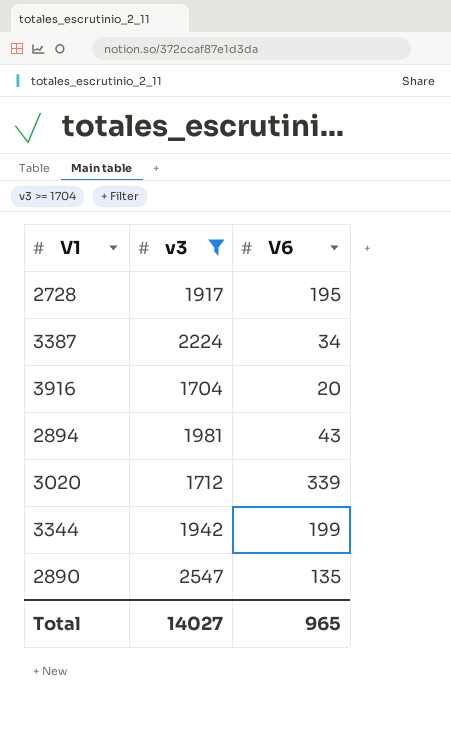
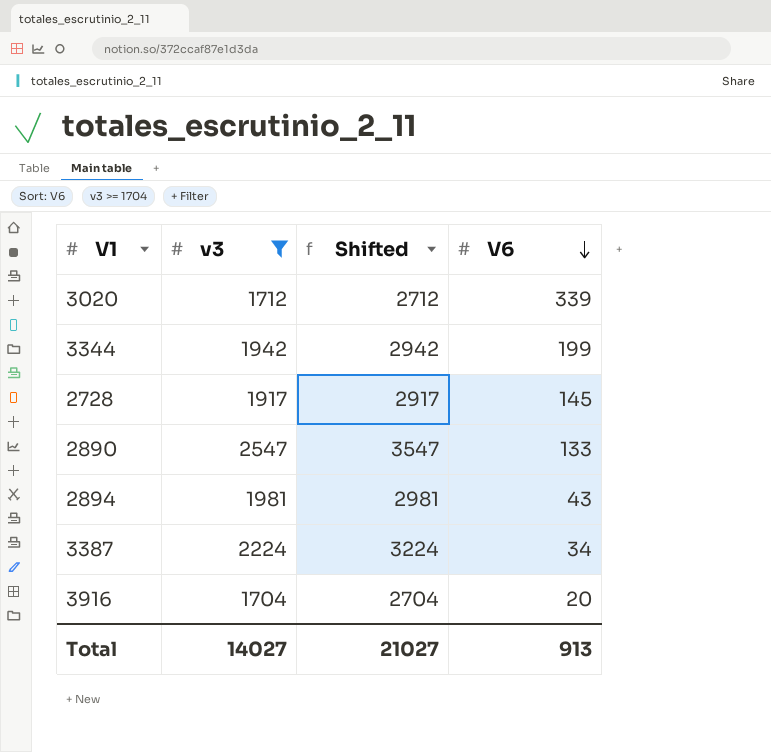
row order: none -> V6 descending
column Shifted | formula: none -> [v3] + 1000
2728 | V6: 195 -> 145
2890 | V6: 135 -> 133
Total | V6: 965 -> 913

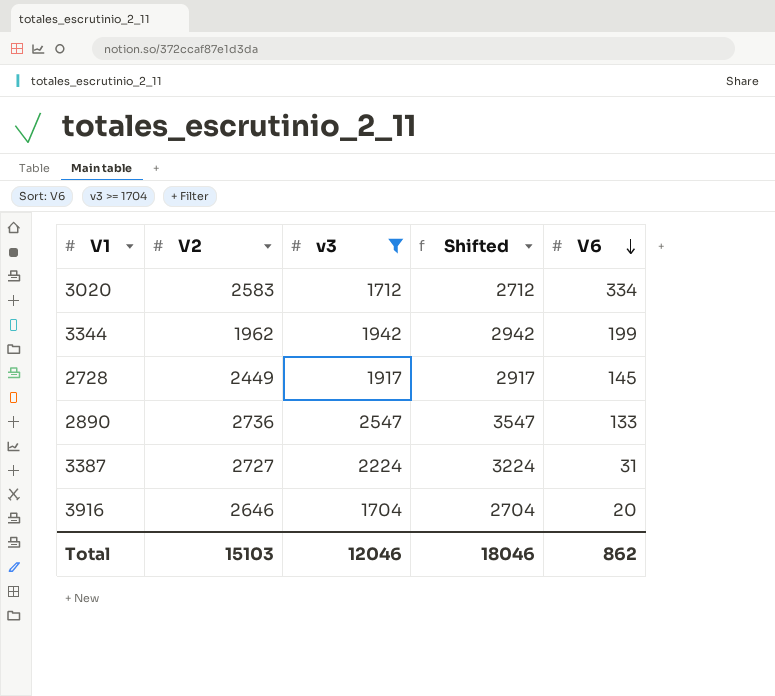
column V2 | position: none -> 2
row 2894: 1981 | 2981 | 43 -> none
3020 | V6: 339 -> 334
3387 | V6: 34 -> 31
Total | v3: 14027 -> 12046
Total | Shifted: 21027 -> 18046
Total | V6: 913 -> 862

